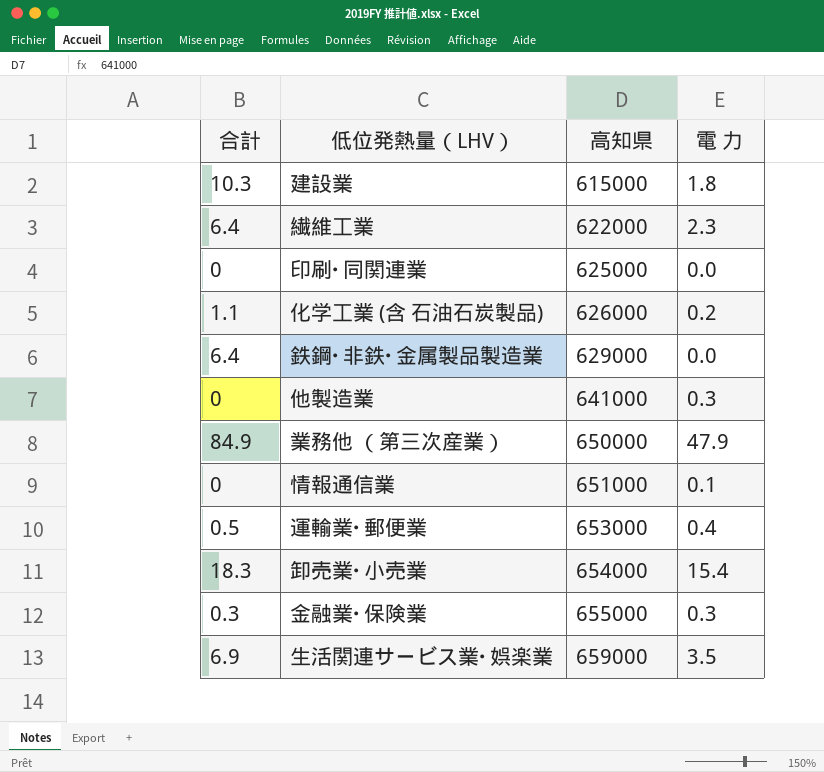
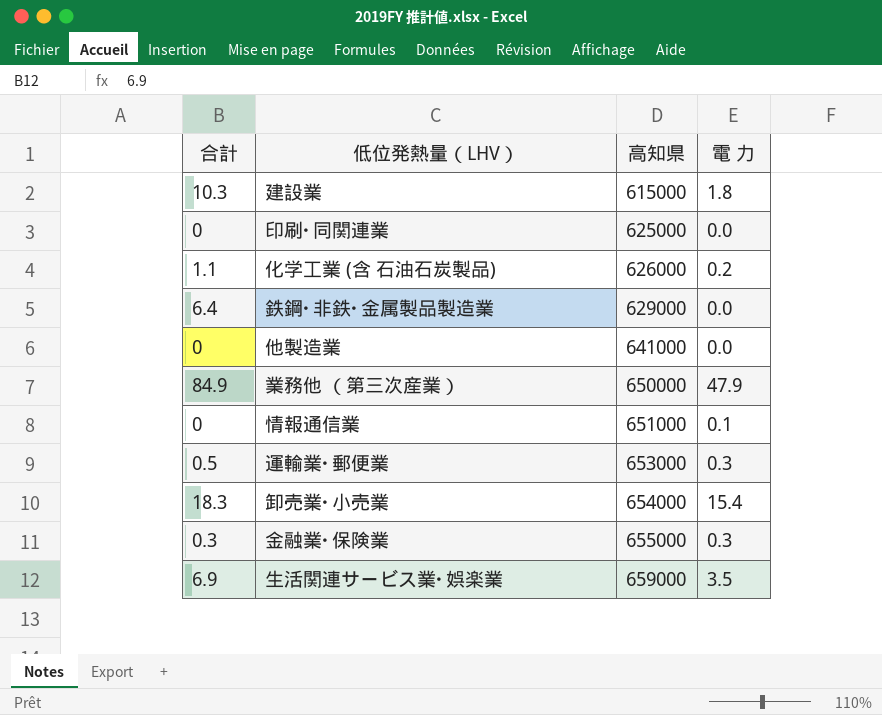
row 繊維工業: 6.4 | 622000 | 2.3 -> none
他製造業 | 電 力: 0.3 -> 0.0
運輸業･郵便業 | 電 力: 0.4 -> 0.3

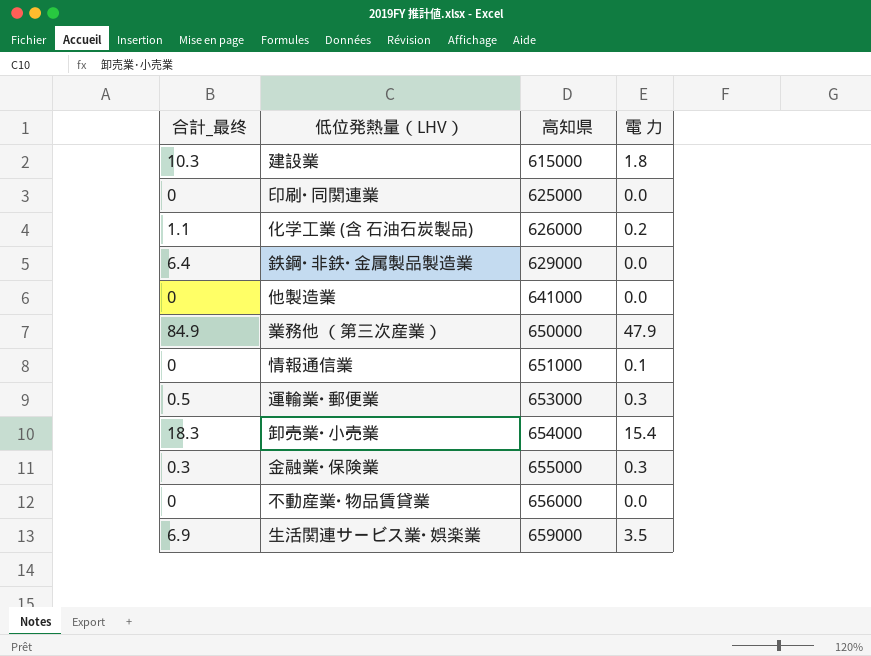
column name: 合計 -> 合計_最终
row 不動産業･物品賃貸業: none -> 0 | 656000 | 0.0

